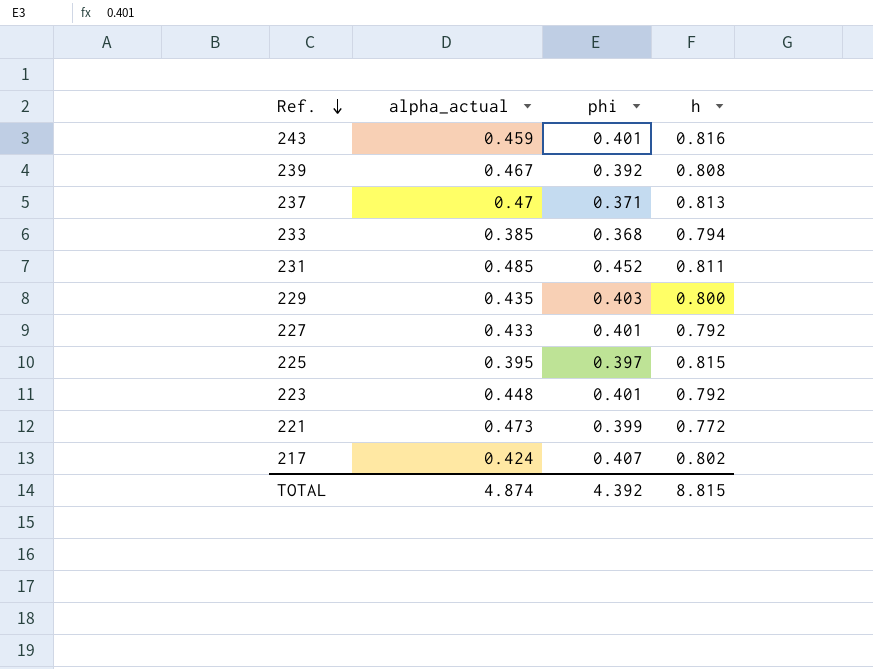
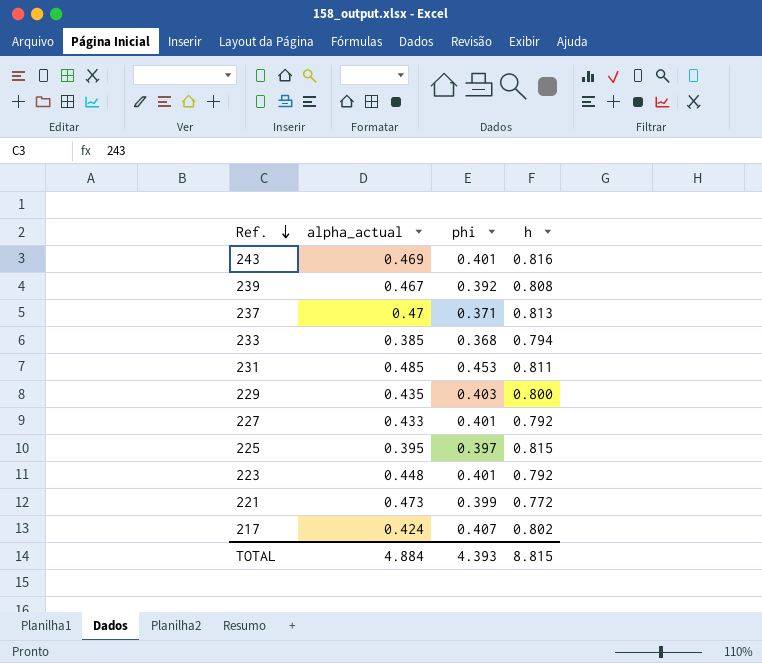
243 | alpha_actual: 0.459 -> 0.469
231 | phi: 0.452 -> 0.453
TOTAL | alpha_actual: 4.874 -> 4.884
TOTAL | phi: 4.392 -> 4.393

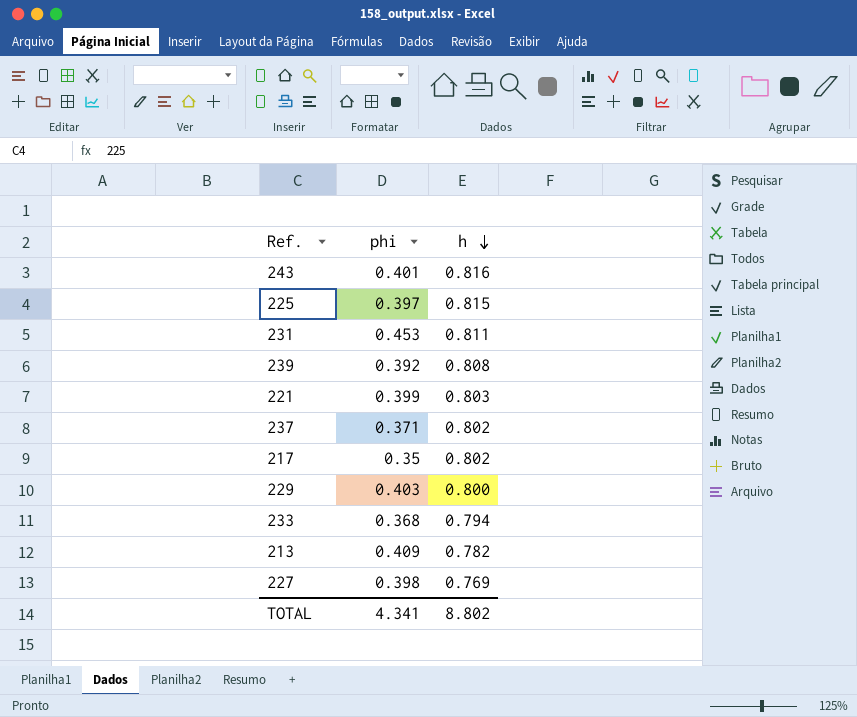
row order: Ref. descending -> h descending
column alpha_actual | position: 2 -> none
row 223: 0.448 | 0.401 | 0.792 -> none
221 | h: 0.772 -> 0.803
237 | h: 0.813 -> 0.802
217 | phi: 0.407 -> 0.35
row 213: none -> 0.409 | 0.782
227 | phi: 0.401 -> 0.398
227 | h: 0.792 -> 0.769
TOTAL | phi: 4.393 -> 4.341
TOTAL | h: 8.815 -> 8.802

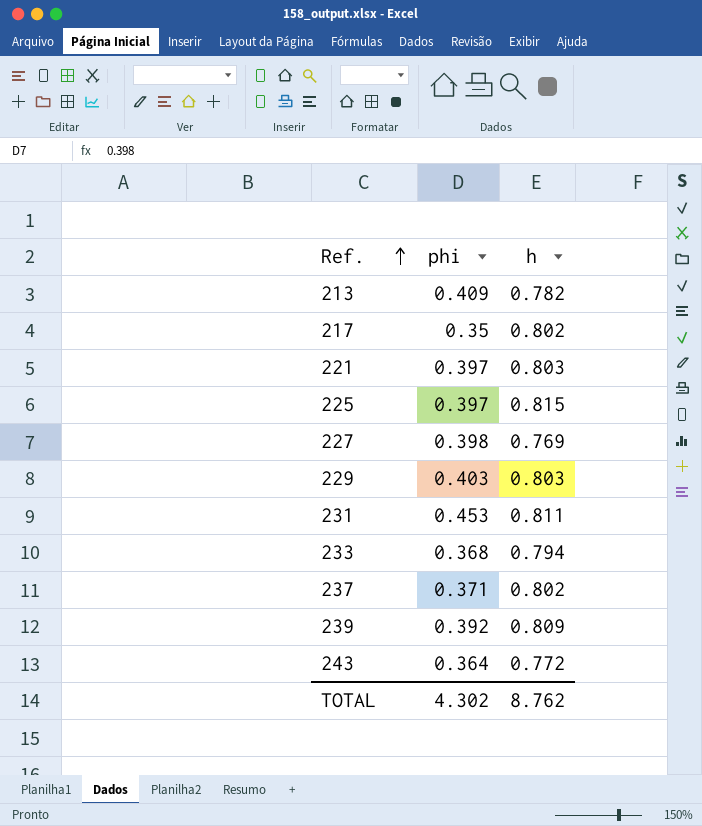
row order: h descending -> Ref. ascending
221 | phi: 0.399 -> 0.397
229 | h: 0.800 -> 0.803
239 | h: 0.808 -> 0.809
243 | phi: 0.401 -> 0.364
243 | h: 0.816 -> 0.772
TOTAL | phi: 4.341 -> 4.302
TOTAL | h: 8.802 -> 8.762

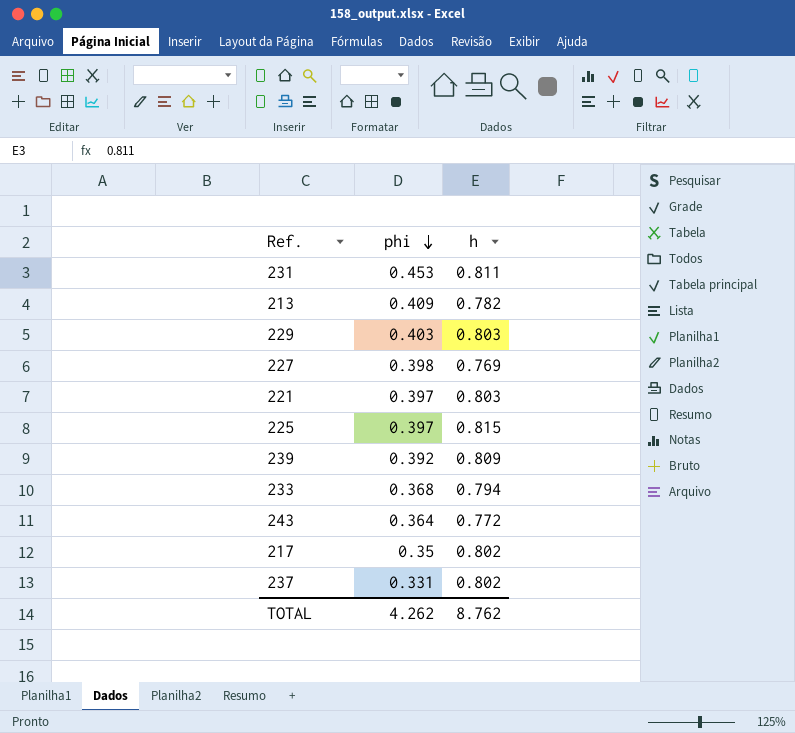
row order: Ref. ascending -> phi descending
237 | phi: 0.371 -> 0.331
TOTAL | phi: 4.302 -> 4.262

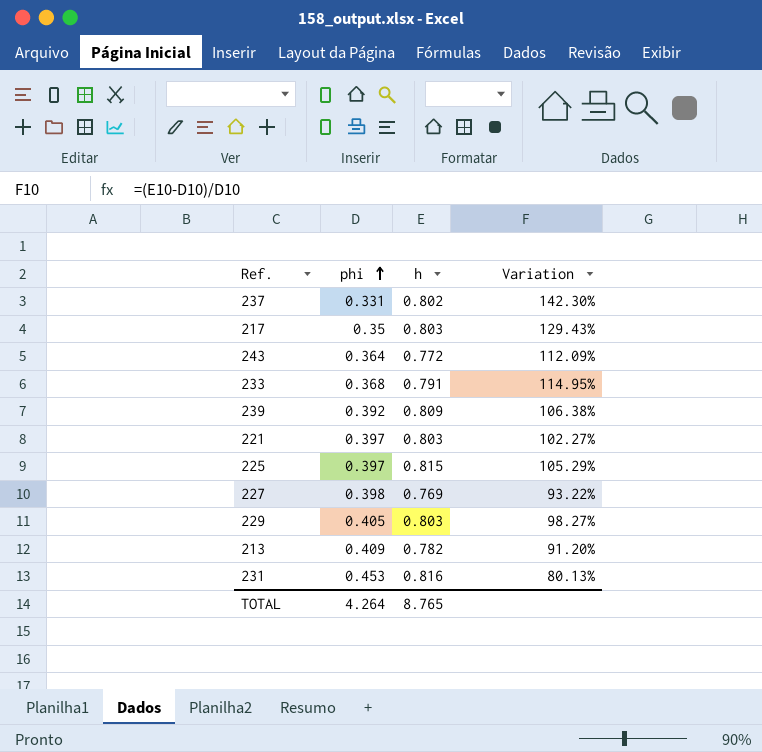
row order: phi descending -> phi ascending
column Variation | formula: none -> ([h] - [phi]) / [phi]
217 | h: 0.802 -> 0.803
233 | h: 0.794 -> 0.791
229 | phi: 0.403 -> 0.405
231 | h: 0.811 -> 0.816
TOTAL | phi: 4.262 -> 4.264
TOTAL | h: 8.762 -> 8.765

